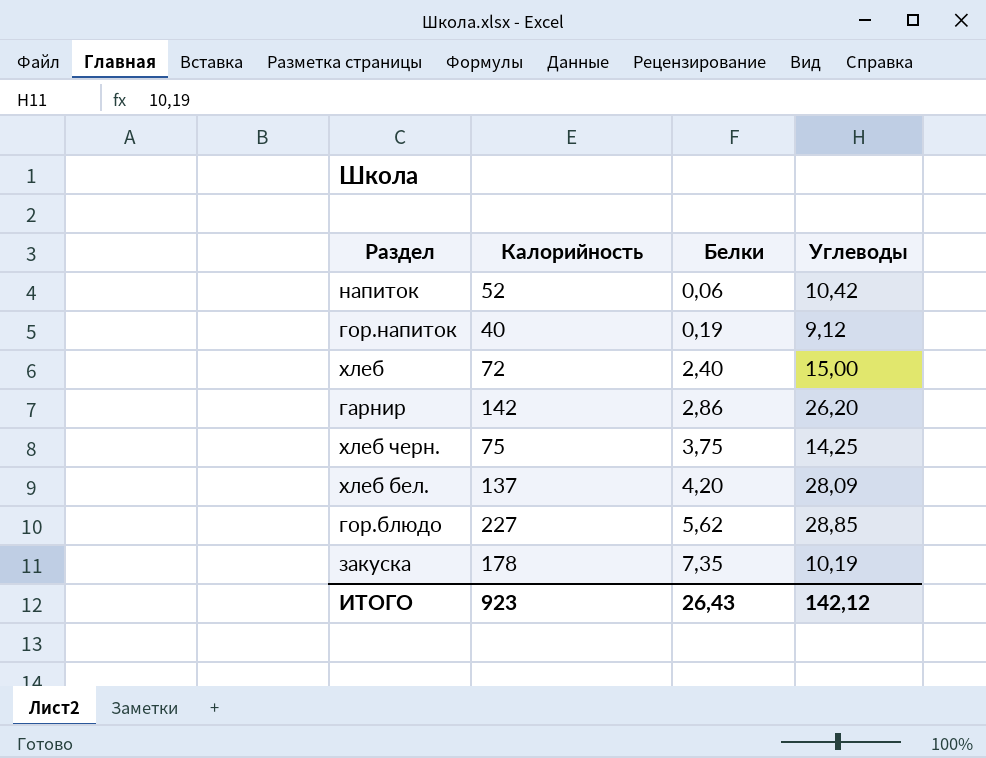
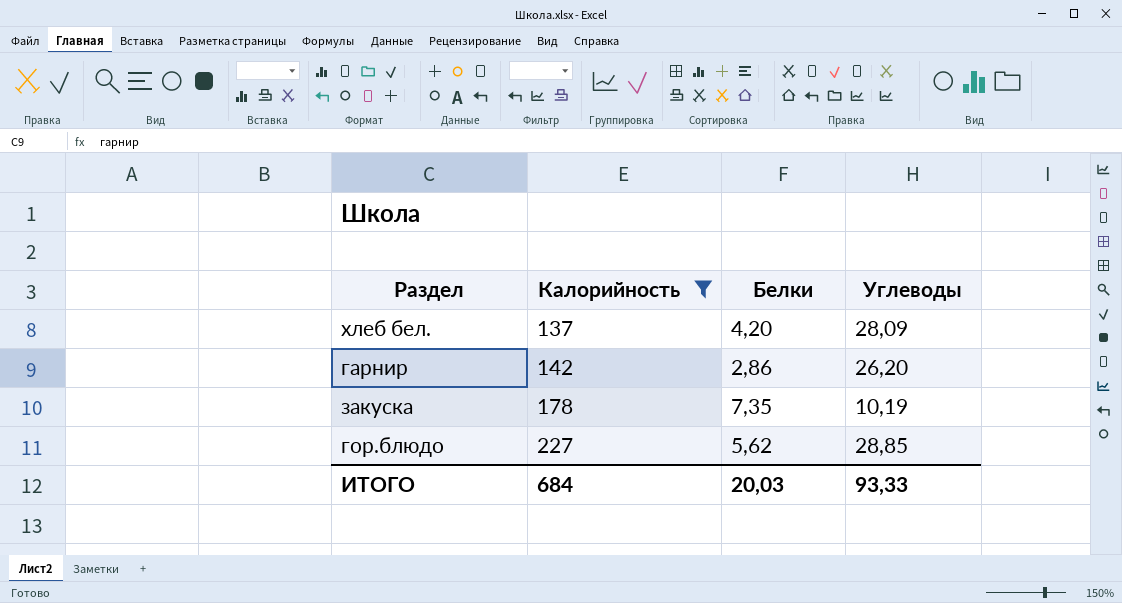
filter: none -> Калорийность >= 137
row order: Белки ascending -> Калорийность ascending
ИТОГО | Калорийность: 923 -> 684
ИТОГО | Белки: 26,43 -> 20,03
ИТОГО | Углеводы: 142,12 -> 93,33

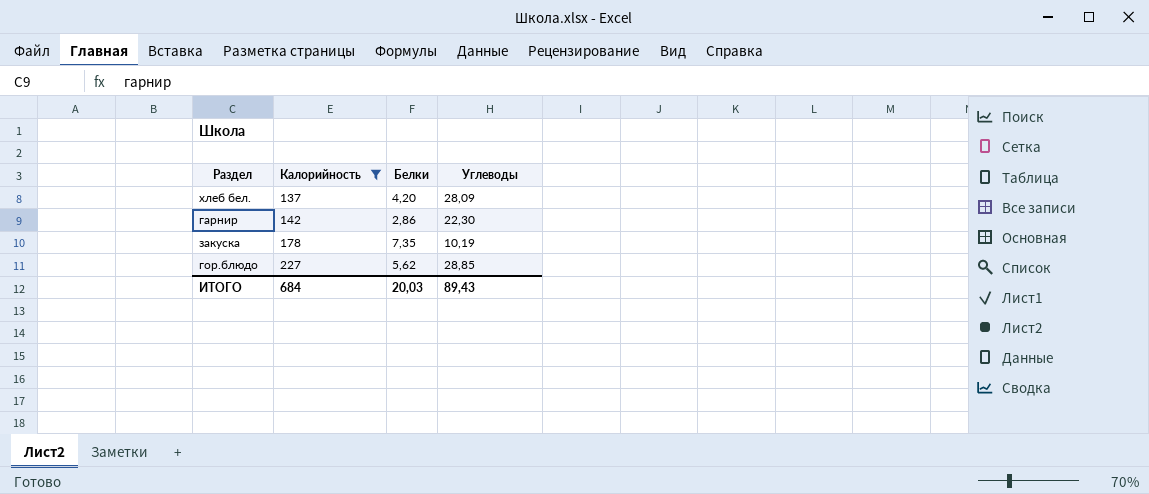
гарнир | Углеводы: 26,20 -> 22,30
ИТОГО | Углеводы: 93,33 -> 89,43

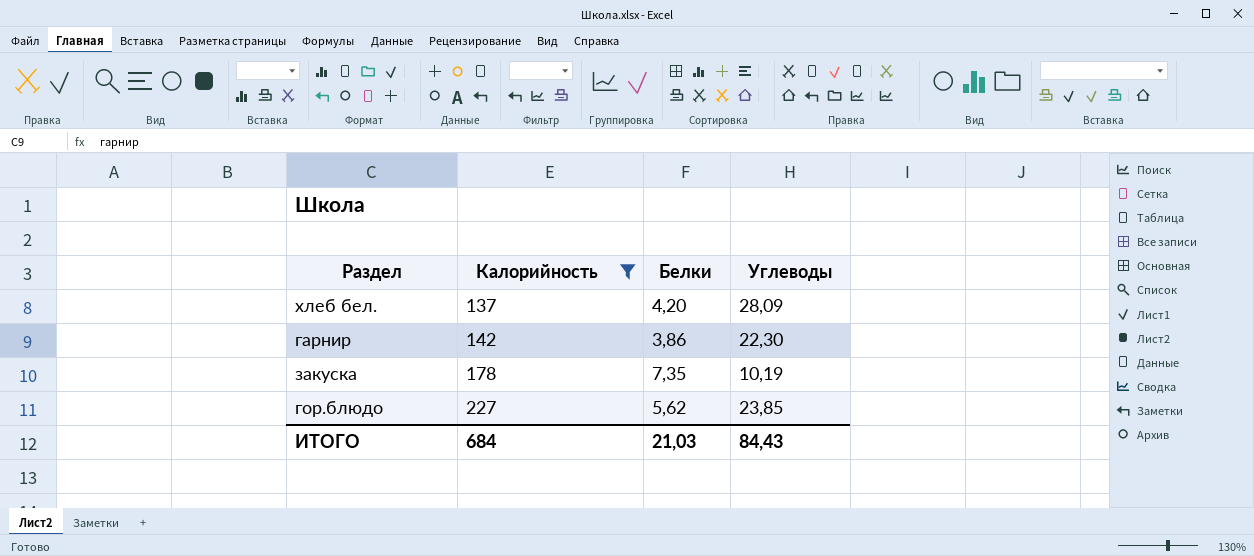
гарнир | Белки: 2,86 -> 3,86
гор.блюдо | Углеводы: 28,85 -> 23,85
ИТОГО | Белки: 20,03 -> 21,03
ИТОГО | Углеводы: 89,43 -> 84,43

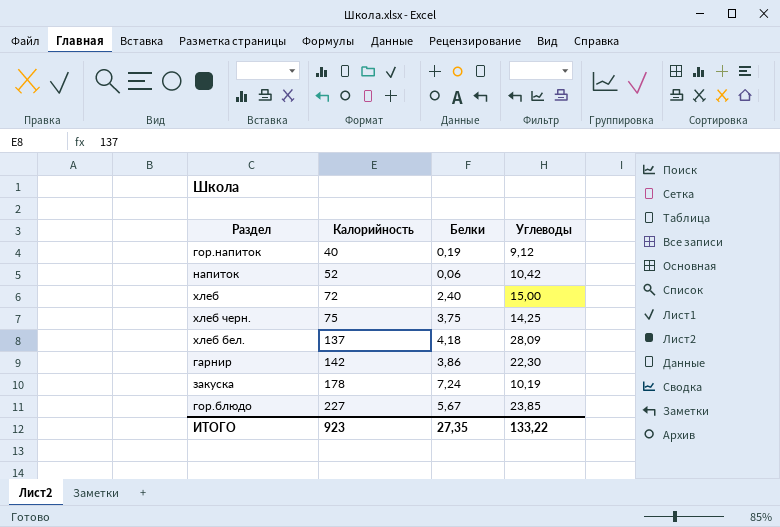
filter: Калорийность >= 137 -> none
хлеб бел. | Белки: 4,20 -> 4,18
закуска | Белки: 7,35 -> 7,24
гор.блюдо | Белки: 5,62 -> 5,67
ИТОГО | Калорийность: 684 -> 923
ИТОГО | Белки: 21,03 -> 27,35
ИТОГО | Углеводы: 84,43 -> 133,22

